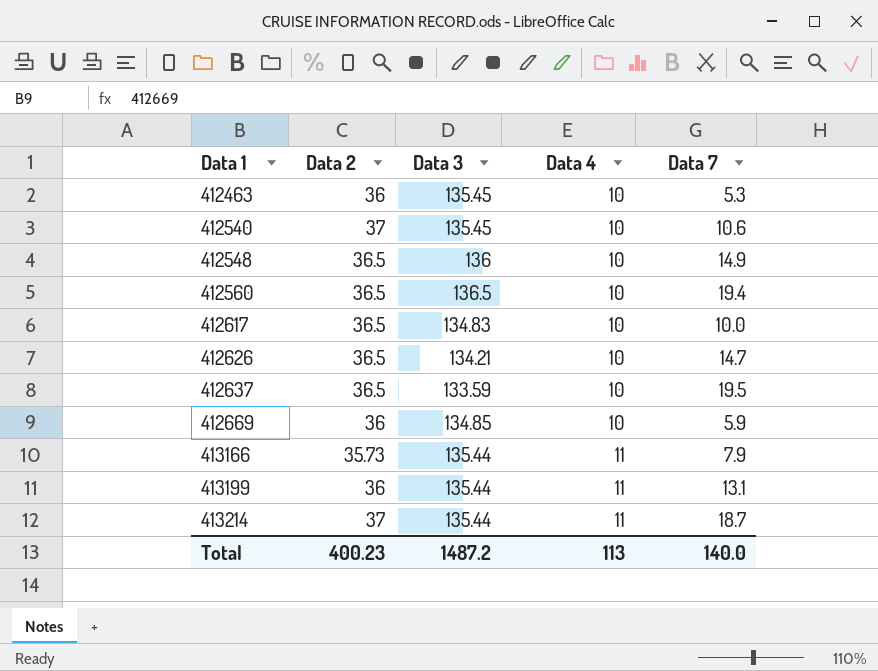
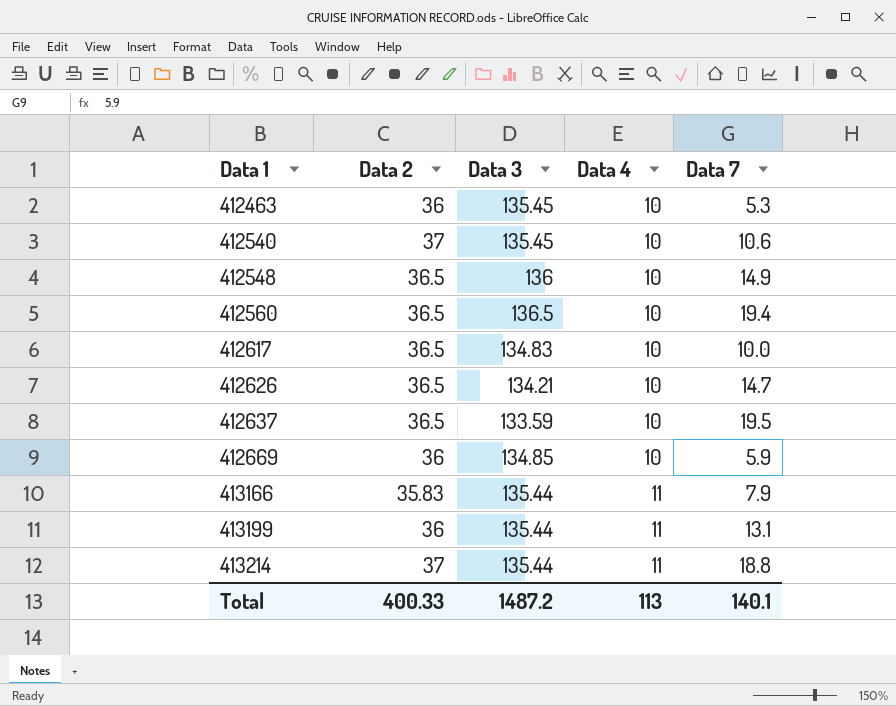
413166 | Data 2: 35.73 -> 35.83
413214 | Data 7: 18.7 -> 18.8
Total | Data 2: 400.23 -> 400.33
Total | Data 7: 140.0 -> 140.1

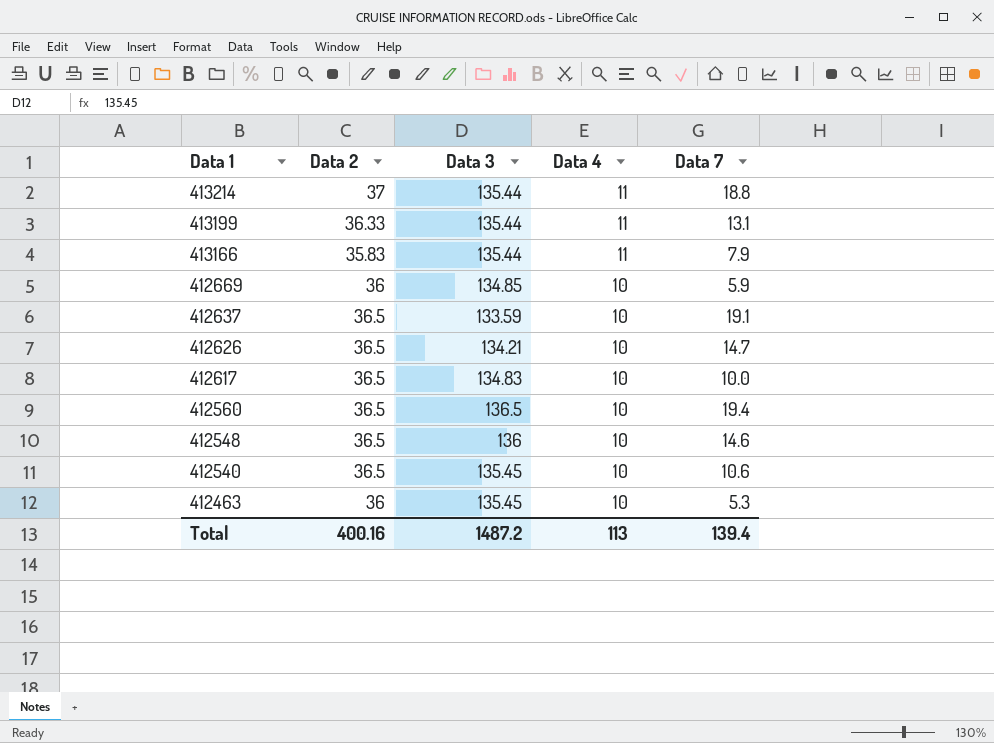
row order: Data 1 ascending -> Data 1 descending
413199 | Data 2: 36 -> 36.33
412637 | Data 7: 19.5 -> 19.1
412548 | Data 7: 14.9 -> 14.6
412540 | Data 2: 37 -> 36.5
Total | Data 2: 400.33 -> 400.16
Total | Data 7: 140.1 -> 139.4

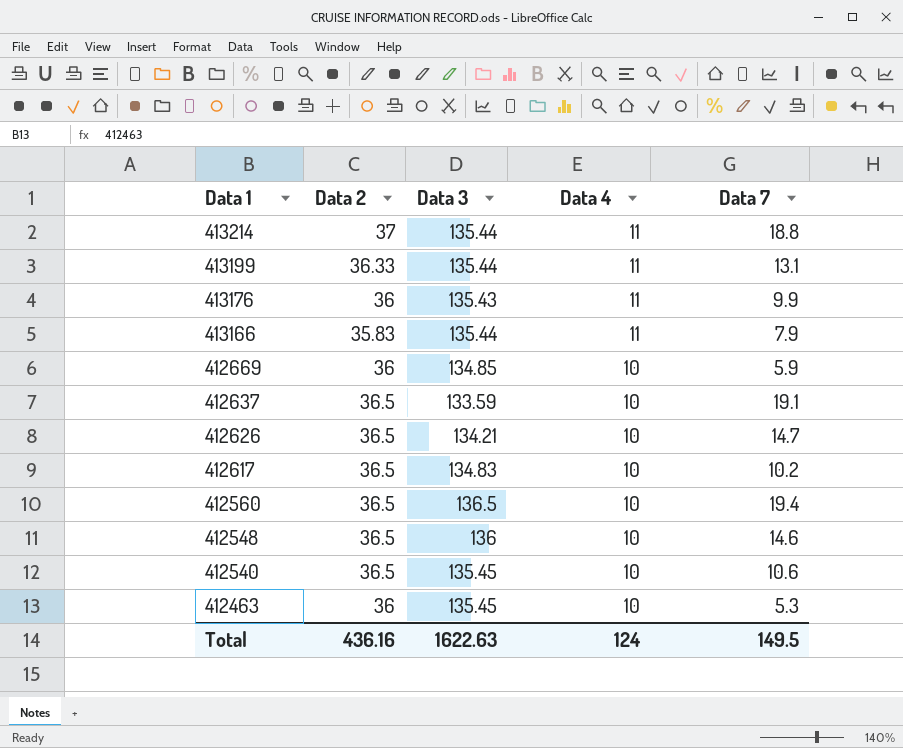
row 413176: none -> 36 | 135.43 | 11 | 9.9
412617 | Data 7: 10.0 -> 10.2
Total | Data 2: 400.16 -> 436.16
Total | Data 3: 1487.2 -> 1622.63
Total | Data 4: 113 -> 124
Total | Data 7: 139.4 -> 149.5

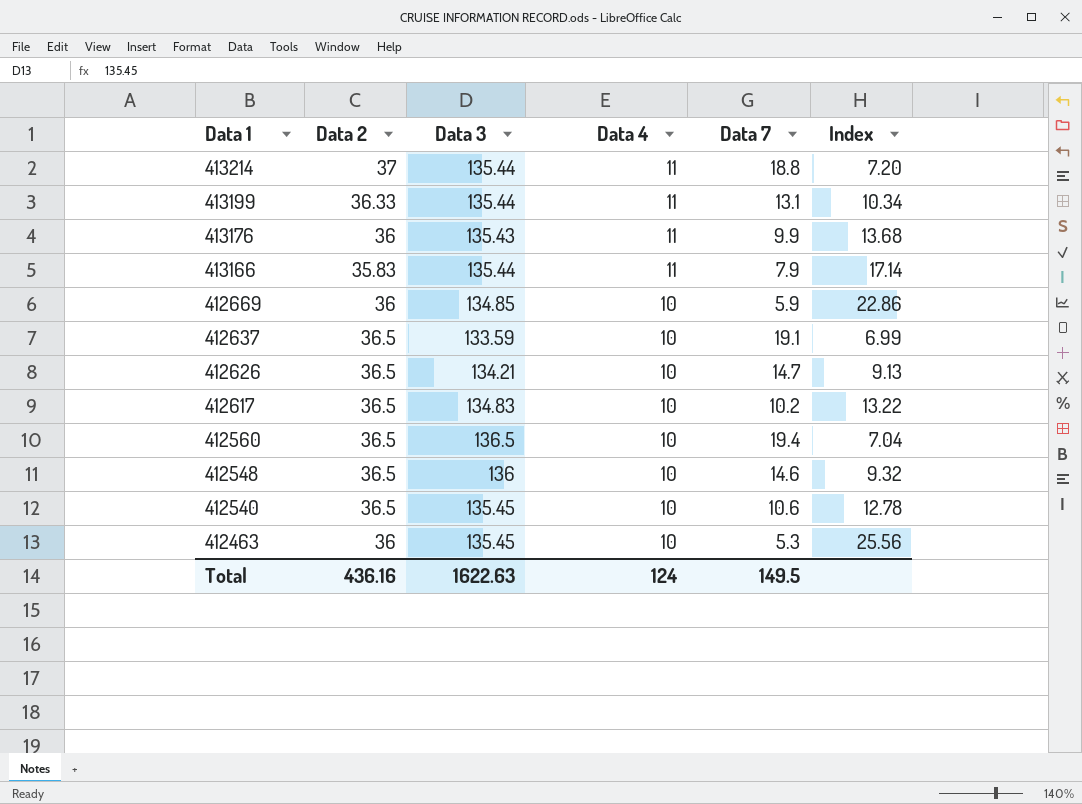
column Index | formula: none -> [Data 3] / [Data 7]

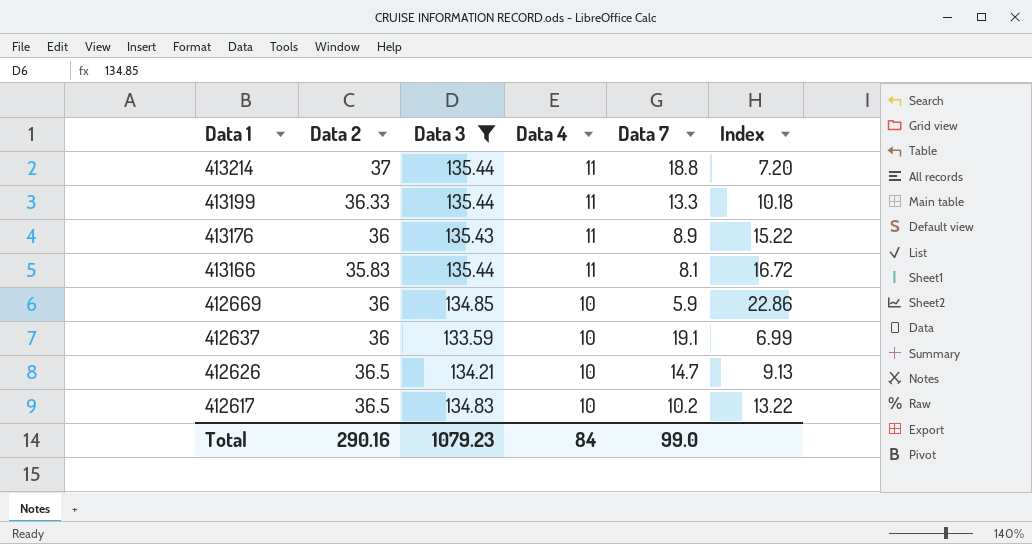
filter: none -> Data 3 <= 135.44
413199 | Data 7: 13.1 -> 13.3
413199 | Index: 10.34 -> 10.18
413176 | Data 7: 9.9 -> 8.9
413176 | Index: 13.68 -> 15.22
413166 | Data 7: 7.9 -> 8.1
413166 | Index: 17.14 -> 16.72
412637 | Data 2: 36.5 -> 36
Total | Data 2: 436.16 -> 290.16
Total | Data 3: 1622.63 -> 1079.23
Total | Data 4: 124 -> 84
Total | Data 7: 149.5 -> 99.0

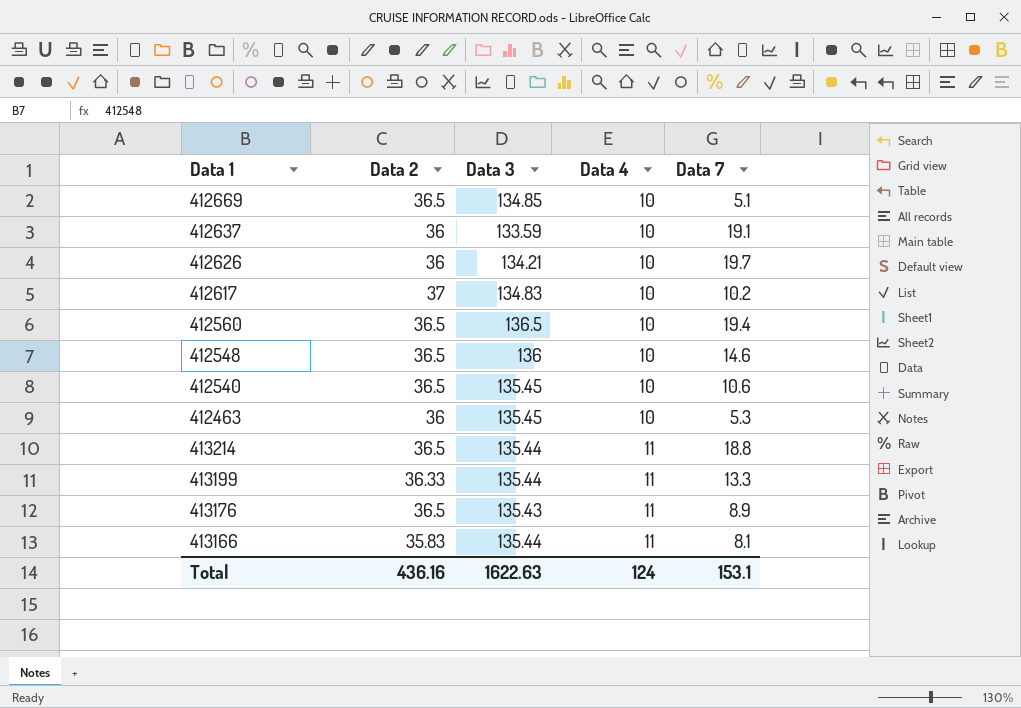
filter: Data 3 <= 135.44 -> none
row order: Data 1 descending -> Data 4 ascending
column Index | formula: [Data 3] / [Data 7] -> none
412669 | Data 2: 36 -> 36.5
412669 | Data 7: 5.9 -> 5.1
412626 | Data 2: 36.5 -> 36
412626 | Data 7: 14.7 -> 19.7
412617 | Data 2: 36.5 -> 37
413214 | Data 2: 37 -> 36.5
413176 | Data 2: 36 -> 36.5
Total | Data 2: 290.16 -> 436.16
Total | Data 3: 1079.23 -> 1622.63
Total | Data 4: 84 -> 124
Total | Data 7: 99.0 -> 153.1

